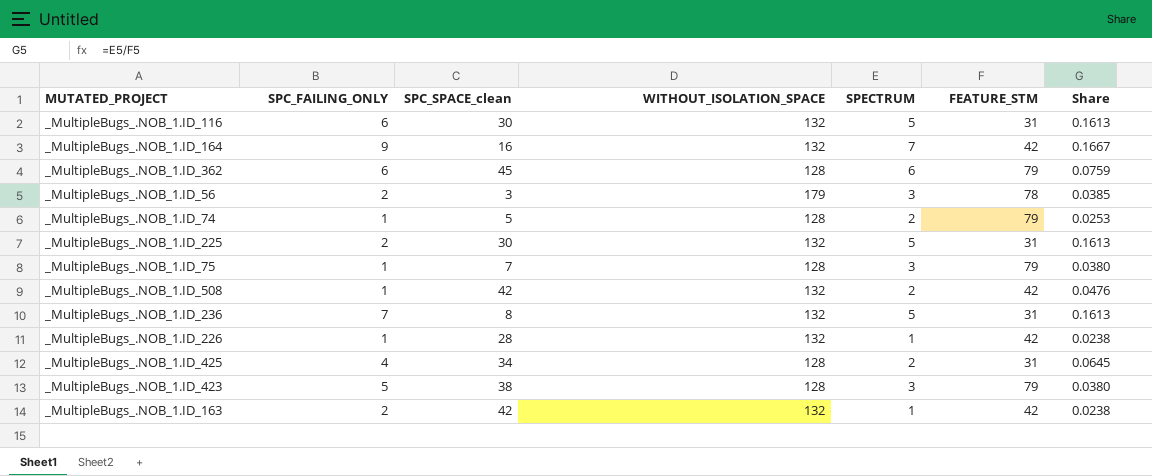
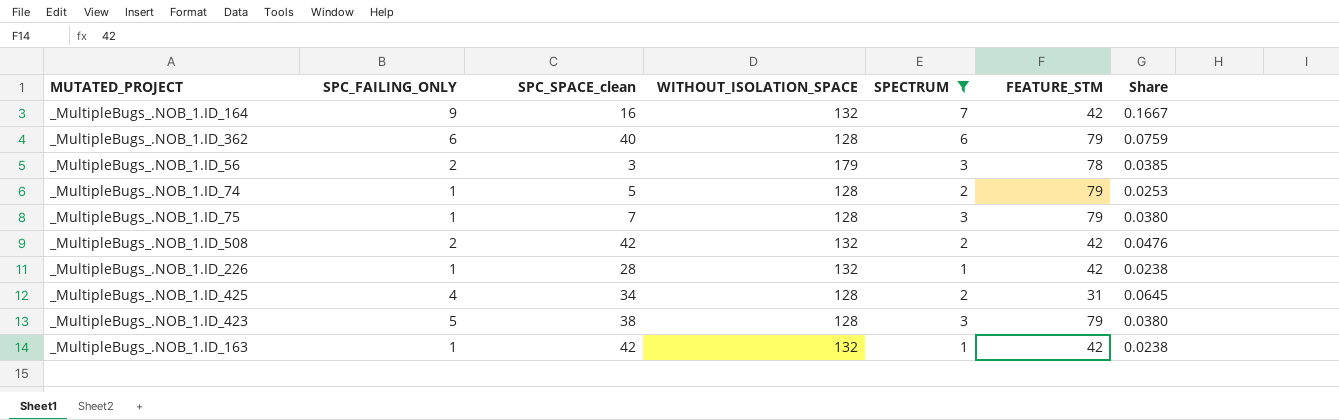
filter: none -> SPECTRUM != 5
_MultipleBugs_.NOB_1.ID_362 | SPC_SPACE_clean: 45 -> 40
_MultipleBugs_.NOB_1.ID_508 | SPC_FAILING_ONLY: 1 -> 2
_MultipleBugs_.NOB_1.ID_163 | SPC_FAILING_ONLY: 2 -> 1

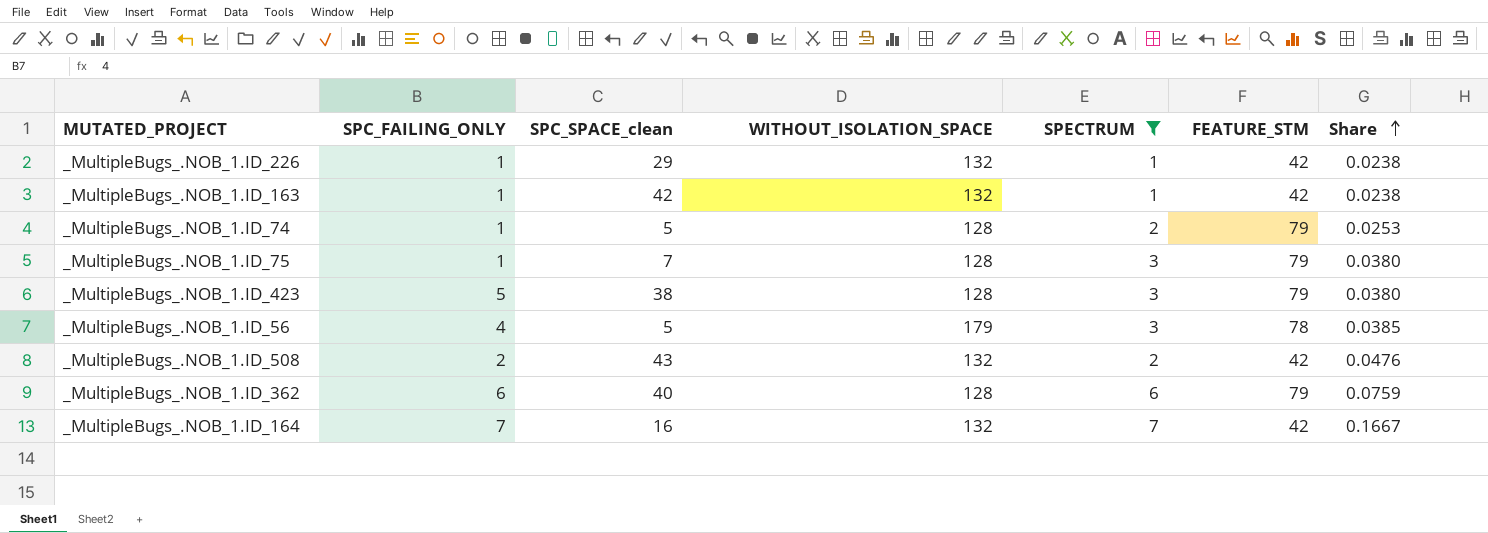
row order: none -> Share ascending
row _MultipleBugs_.NOB_1.ID_425: 4 | 34 | 128 | 2 | 31 | 0.0645 -> none
_MultipleBugs_.NOB_1.ID_226 | SPC_SPACE_clean: 28 -> 29
_MultipleBugs_.NOB_1.ID_56 | SPC_FAILING_ONLY: 2 -> 4
_MultipleBugs_.NOB_1.ID_56 | SPC_SPACE_clean: 3 -> 5
_MultipleBugs_.NOB_1.ID_508 | SPC_SPACE_clean: 42 -> 43
_MultipleBugs_.NOB_1.ID_164 | SPC_FAILING_ONLY: 9 -> 7

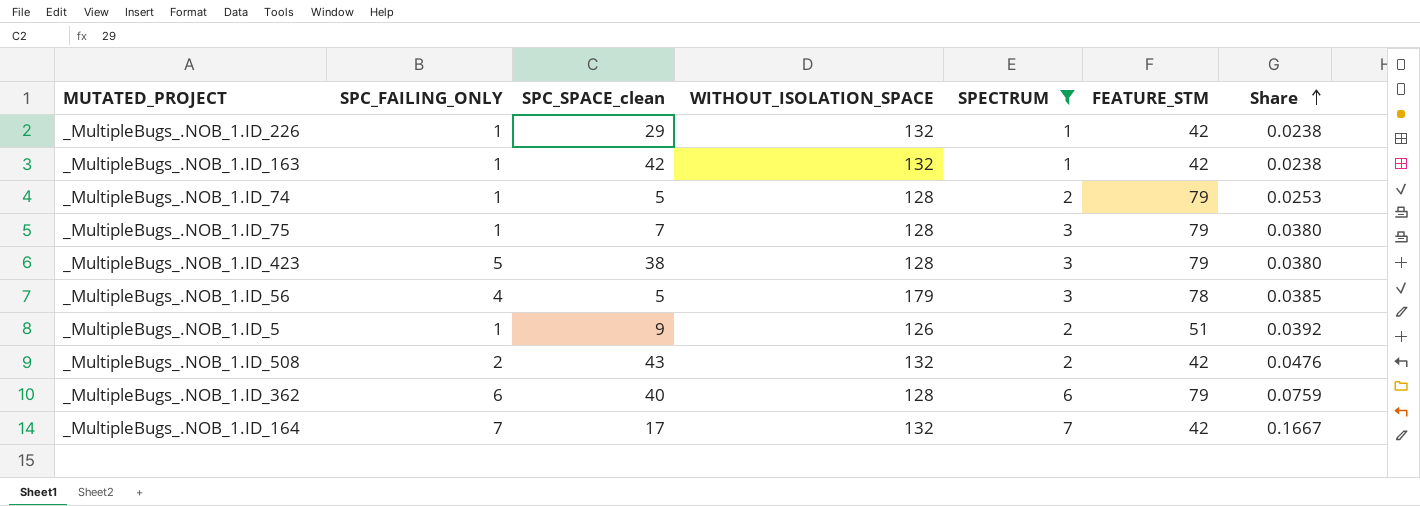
row _MultipleBugs_.NOB_1.ID_5: none -> 1 | 9 | 126 | 2 | 51 | 0.0392
_MultipleBugs_.NOB_1.ID_164 | SPC_SPACE_clean: 16 -> 17

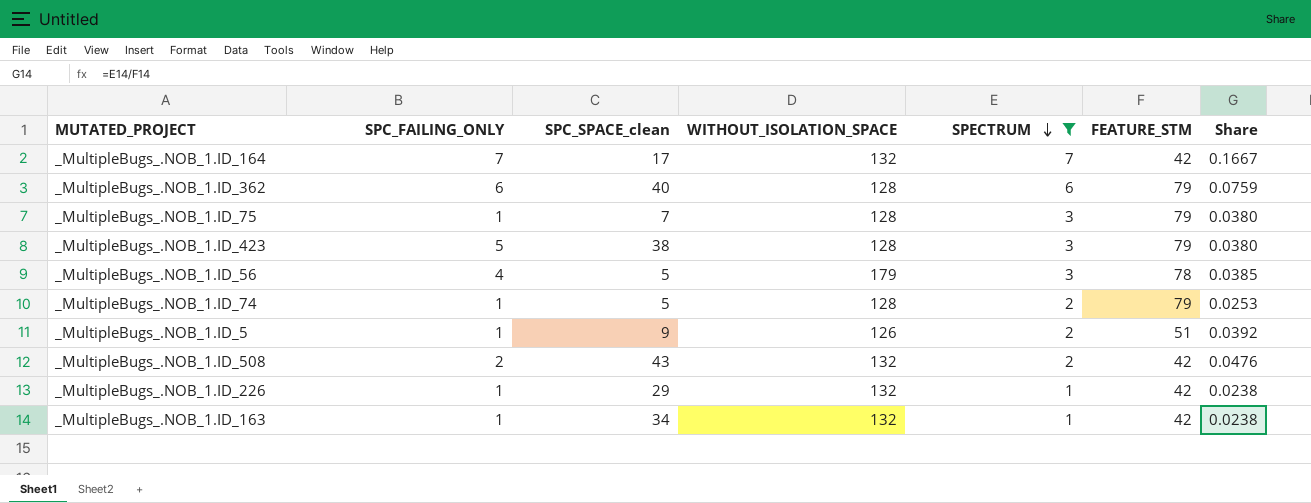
row order: Share ascending -> SPECTRUM descending
_MultipleBugs_.NOB_1.ID_163 | SPC_SPACE_clean: 42 -> 34

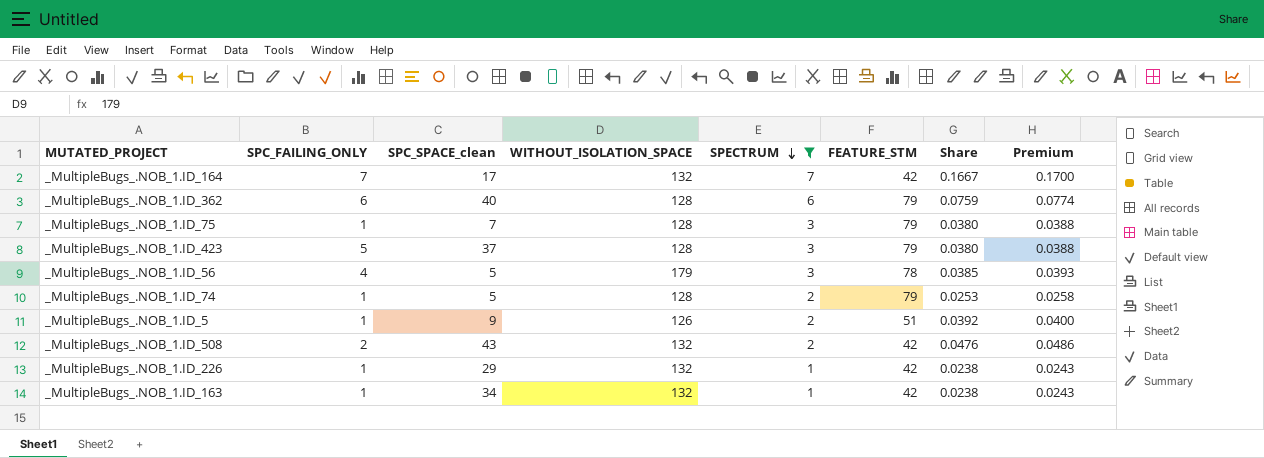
column Premium | formula: none -> [Share] * 1.02
_MultipleBugs_.NOB_1.ID_423 | SPC_SPACE_clean: 38 -> 37

